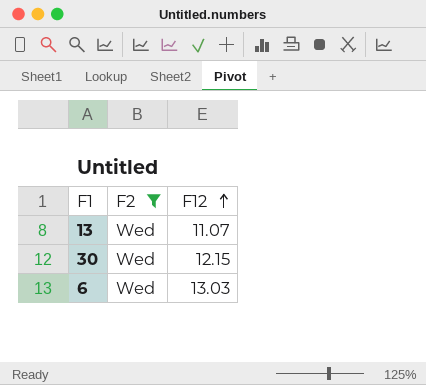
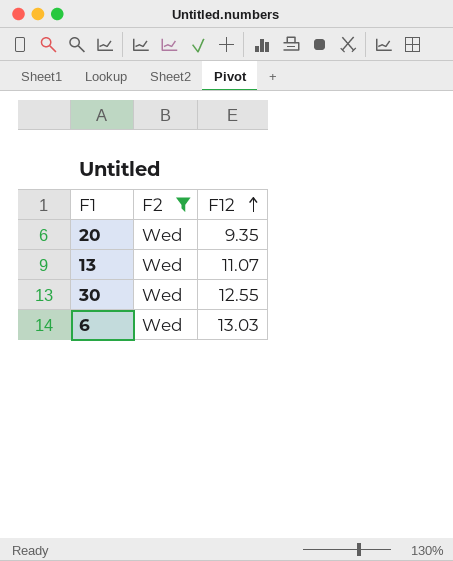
row 20: none -> Wed | 9.35
30 | F12: 12.15 -> 12.55

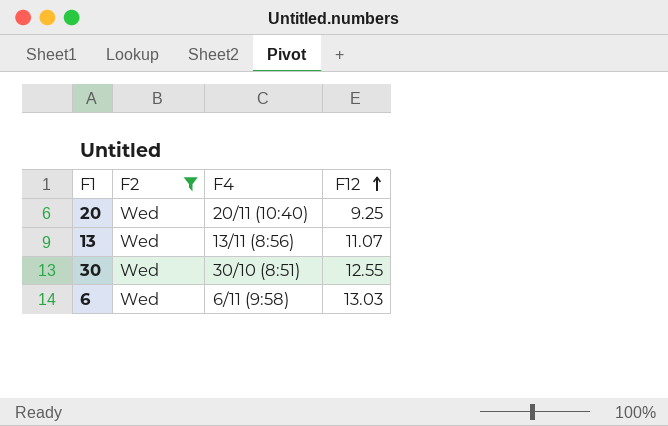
column F4 | position: none -> 3
20 | F12: 9.35 -> 9.25

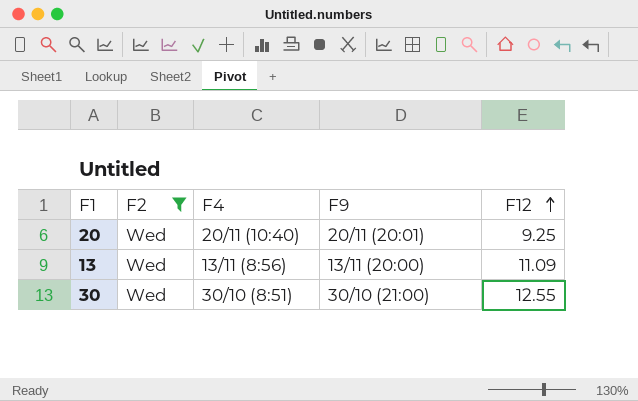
column F9 | position: none -> 4
row 6: Wed | 6/11 (9:58) | 13.03 -> none
13 | F12: 11.07 -> 11.09

